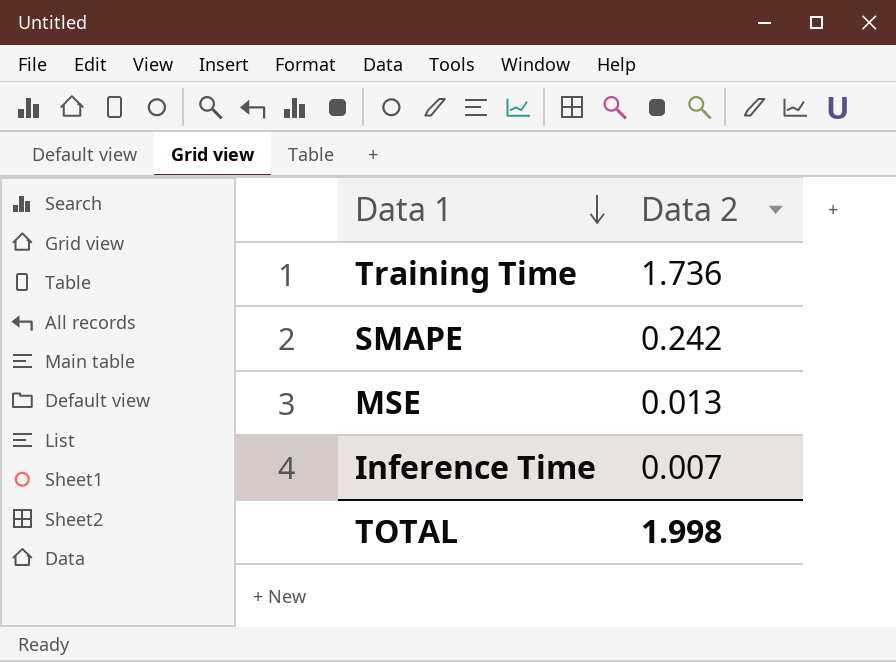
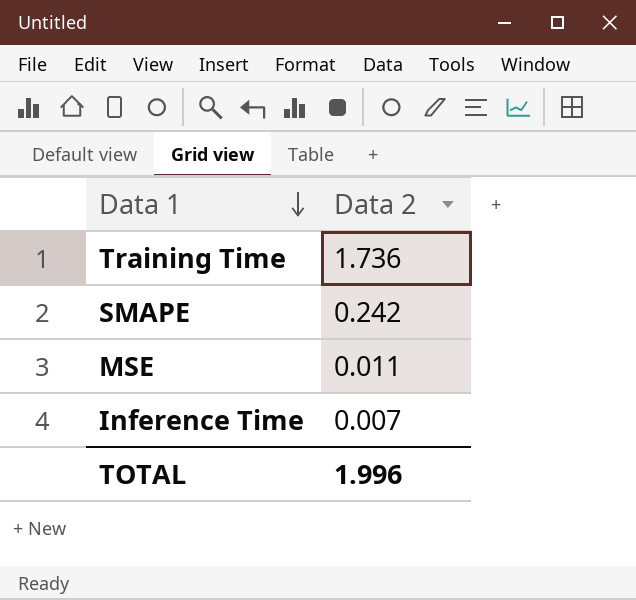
MSE | Data 2: 0.013 -> 0.011
TOTAL | Data 2: 1.998 -> 1.996

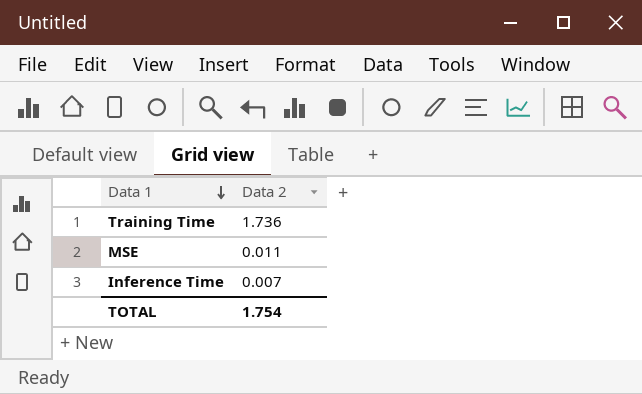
row SMAPE: 0.242 -> none
TOTAL | Data 2: 1.996 -> 1.754

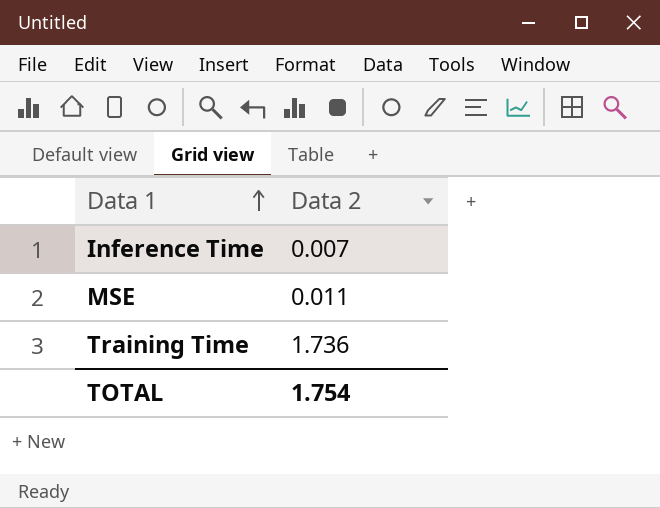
row order: Data 1 descending -> Data 1 ascending

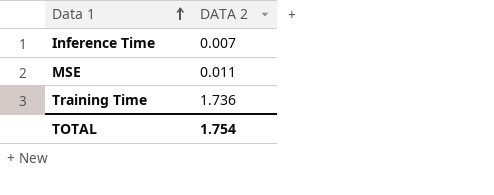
column name: Data 2 -> DATA 2

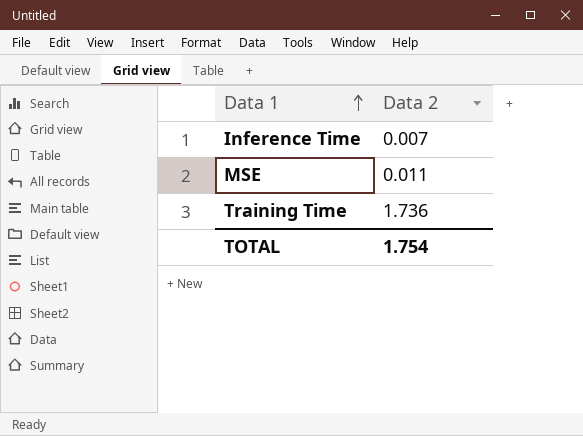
column name: DATA 2 -> Data 2

